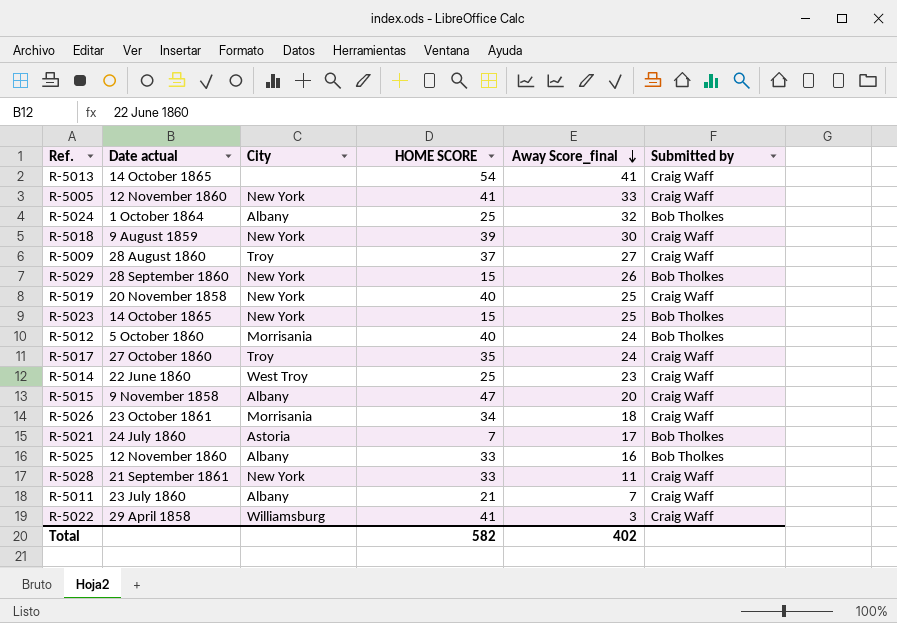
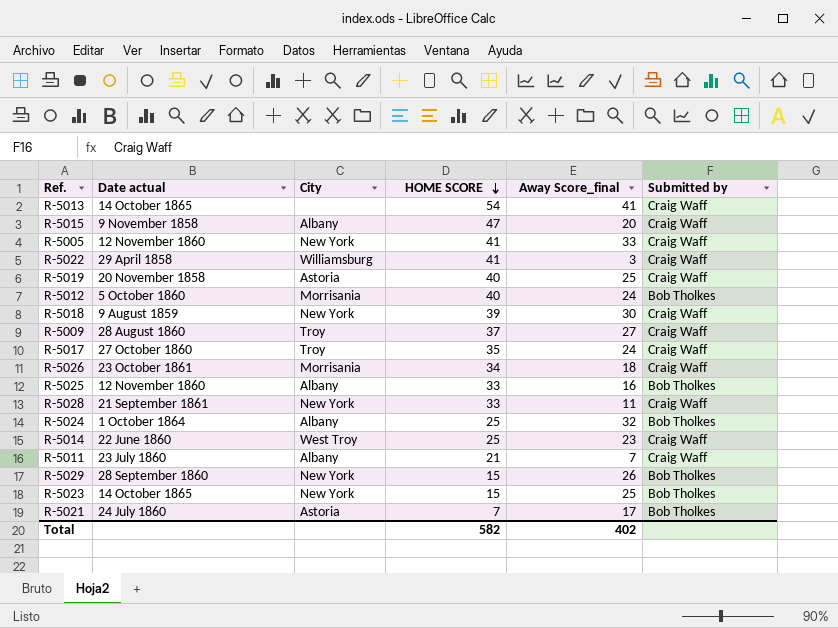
row order: Away Score_final descending -> HOME SCORE descending
R-5019 | City: New York -> Astoria

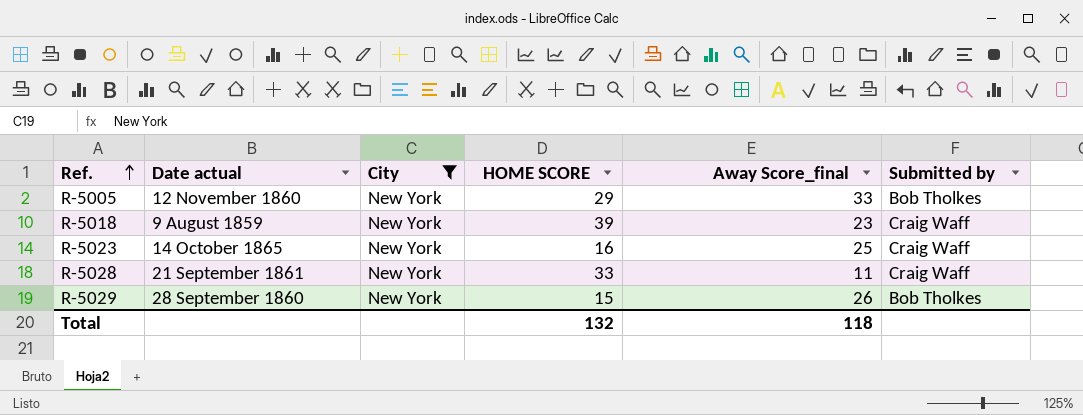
filter: none -> City = New York
row order: HOME SCORE descending -> Ref. ascending
R-5005 | HOME SCORE: 41 -> 29
R-5005 | Submitted by: Craig Waff -> Bob Tholkes
R-5018 | Away Score_final: 30 -> 23
R-5023 | HOME SCORE: 15 -> 16
R-5023 | Submitted by: Bob Tholkes -> Craig Waff
Total | HOME SCORE: 582 -> 132
Total | Away Score_final: 402 -> 118

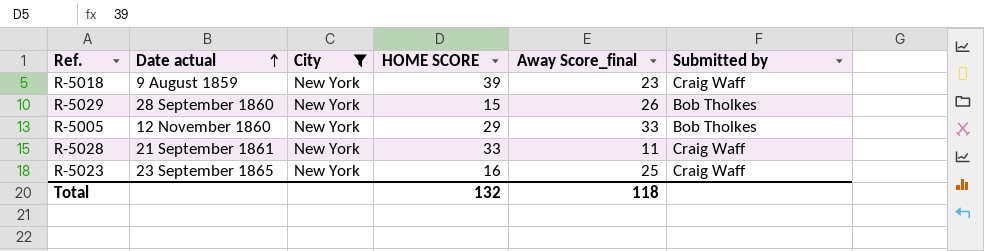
row order: Ref. ascending -> Date actual ascending
R-5023 | Date actual: 14 October 1865 -> 23 September 1865

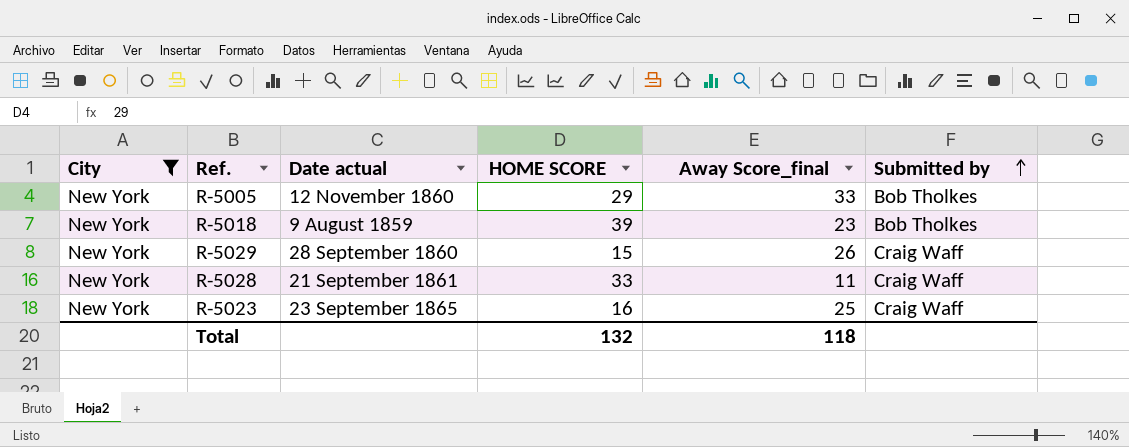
row order: Date actual ascending -> Submitted by ascending
column City | position: 3 -> 1
R-5018 | Submitted by: Craig Waff -> Bob Tholkes
R-5029 | Submitted by: Bob Tholkes -> Craig Waff

